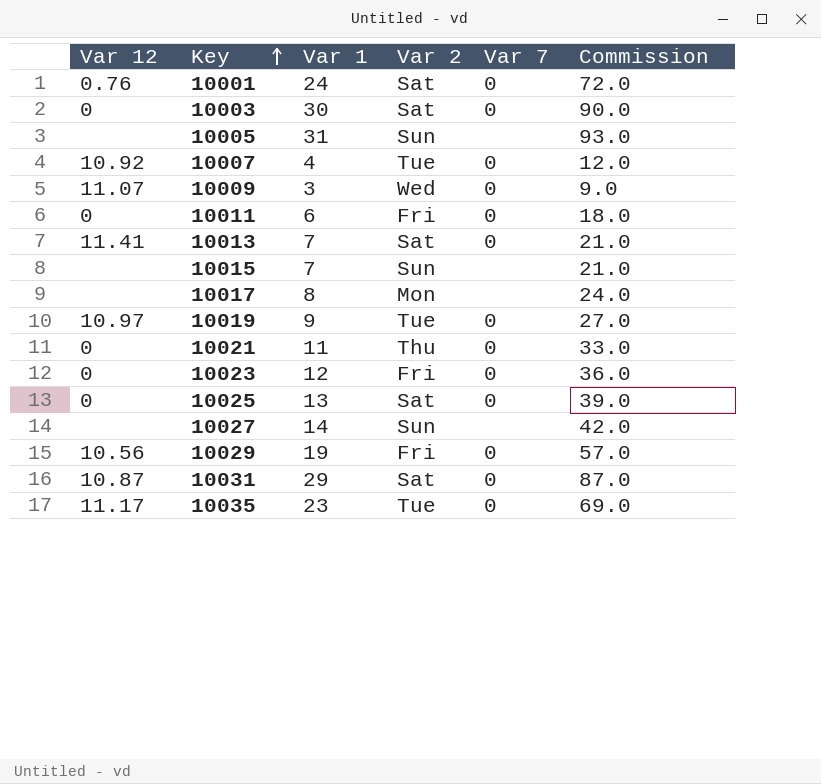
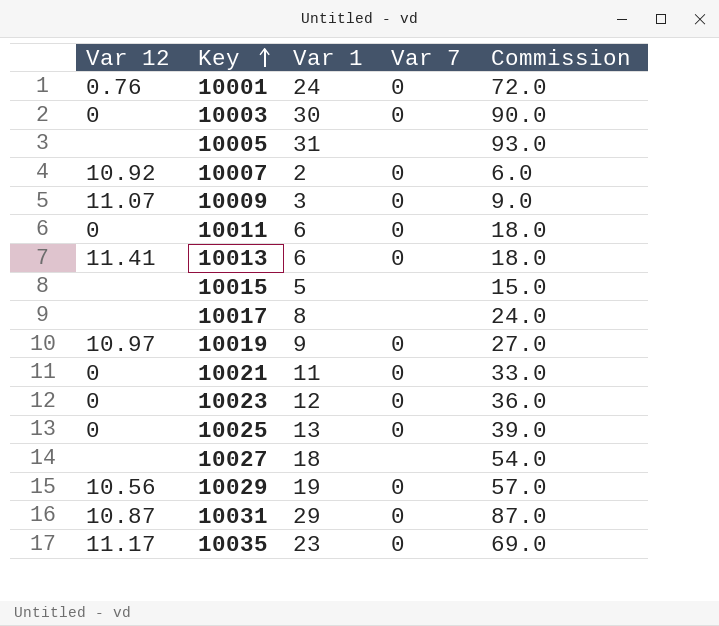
column Var 2 | position: 4 -> none
10007 | Var 1: 4 -> 2
10007 | Commission: 12.0 -> 6.0
10013 | Var 1: 7 -> 6
10013 | Commission: 21.0 -> 18.0
10015 | Var 1: 7 -> 5
10015 | Commission: 21.0 -> 15.0
10027 | Var 1: 14 -> 18
10027 | Commission: 42.0 -> 54.0

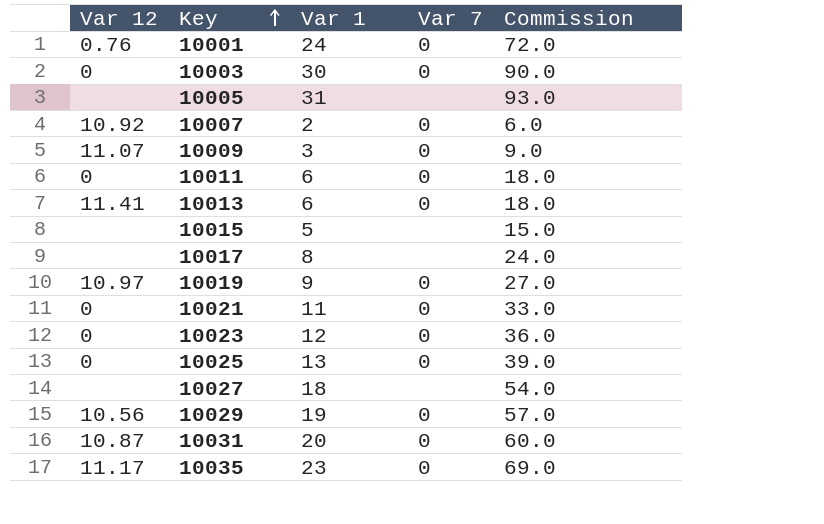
10031 | Var 1: 29 -> 20
10031 | Commission: 87.0 -> 60.0

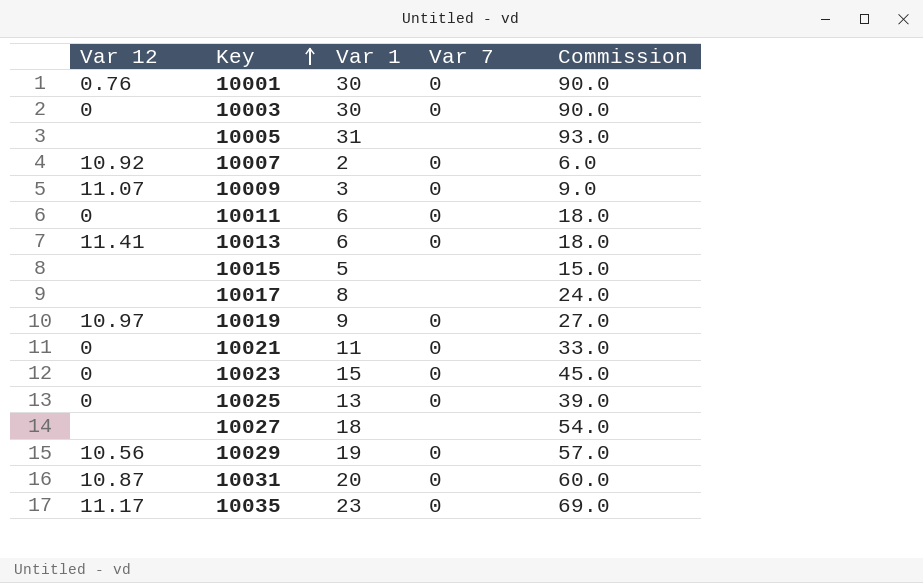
10001 | Var 1: 24 -> 30
10001 | Commission: 72.0 -> 90.0
10023 | Var 1: 12 -> 15
10023 | Commission: 36.0 -> 45.0

